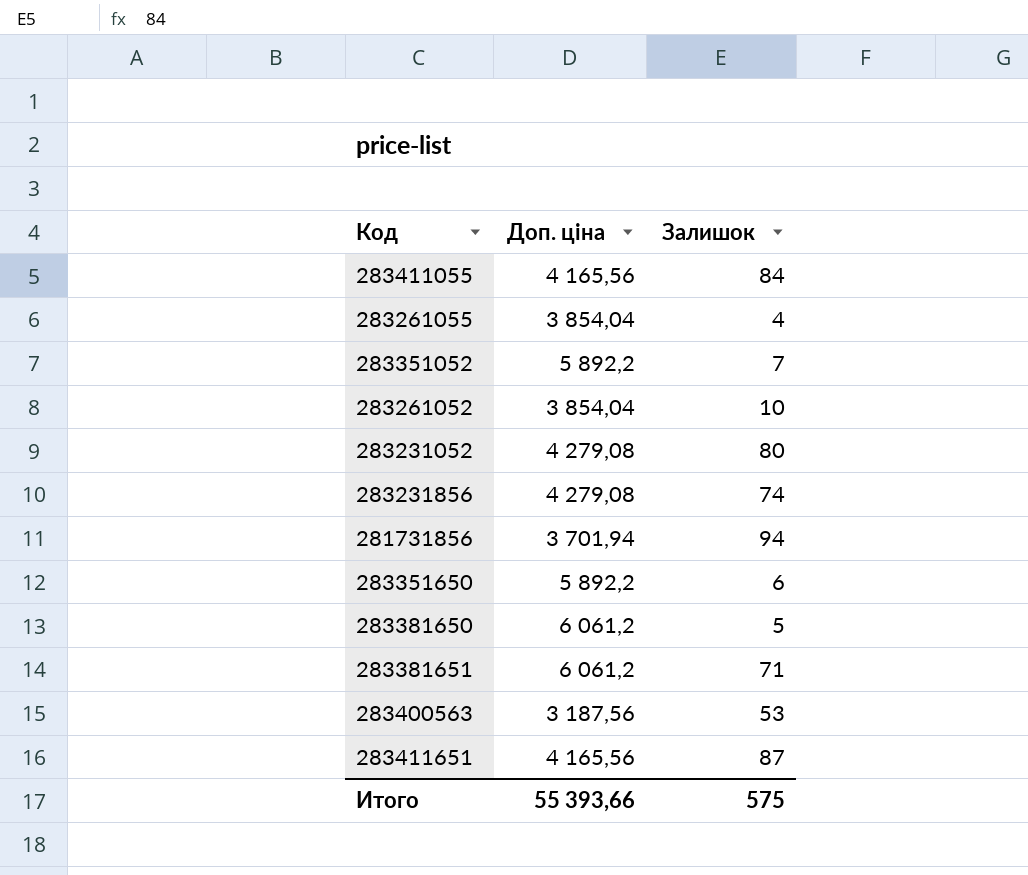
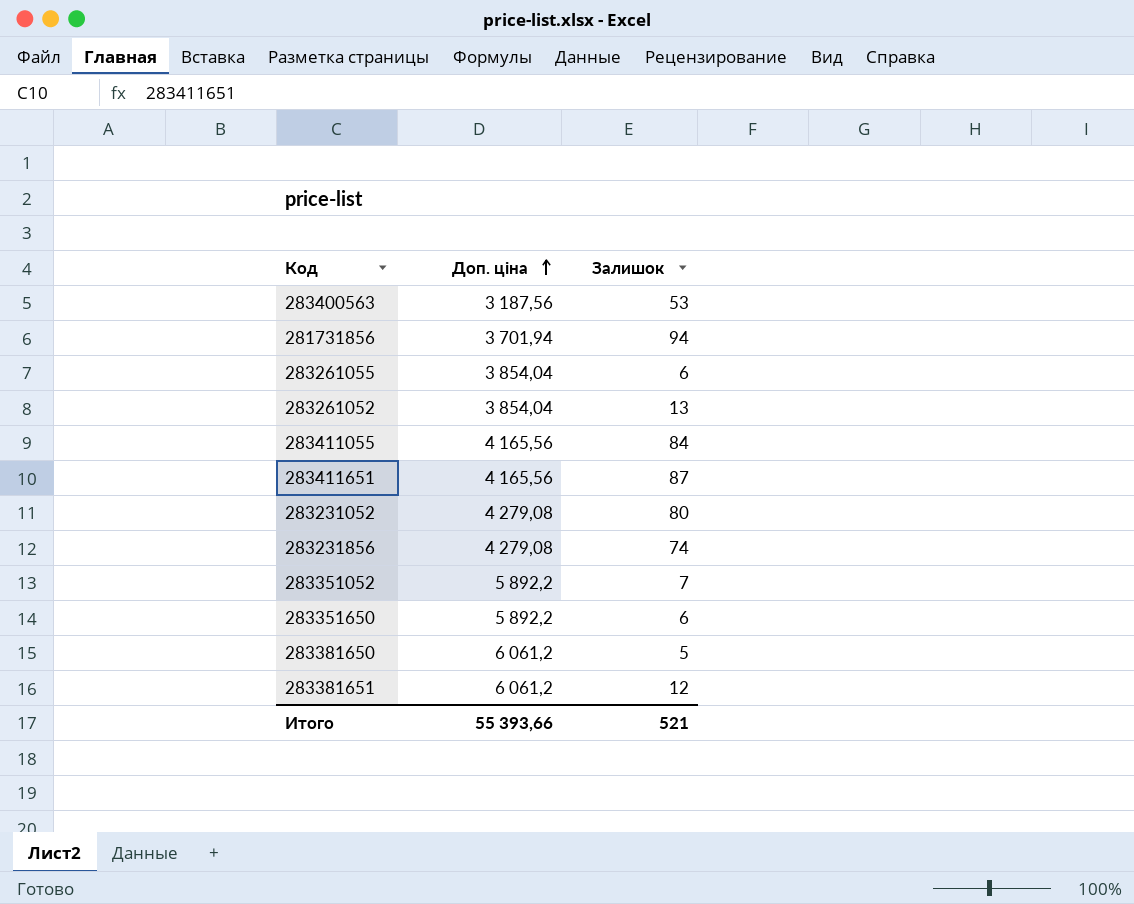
row order: none -> Доп. ціна ascending
283261055 | Залишок: 4 -> 6
283261052 | Залишок: 10 -> 13
283381651 | Залишок: 71 -> 12
Итого | Залишок: 575 -> 521

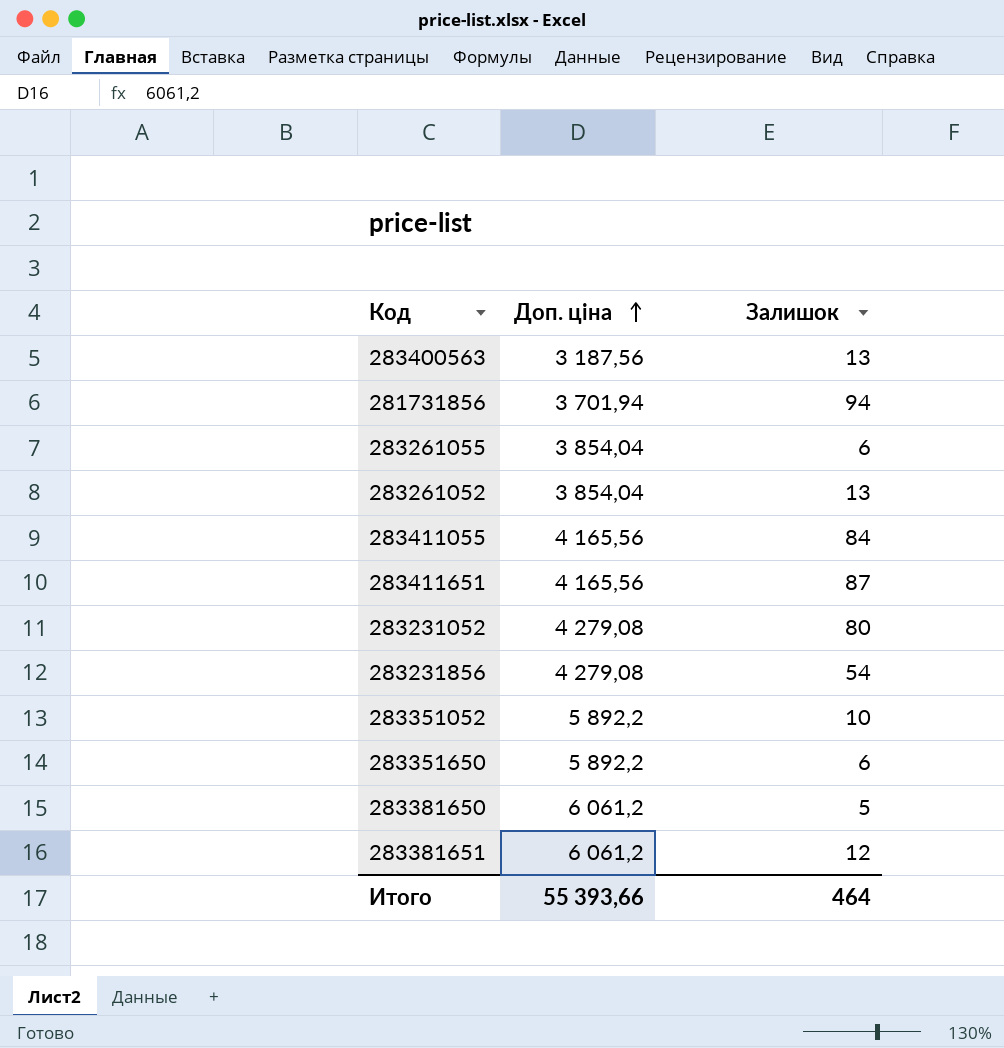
283400563 | Залишок: 53 -> 13
283231856 | Залишок: 74 -> 54
283351052 | Залишок: 7 -> 10
Итого | Залишок: 521 -> 464

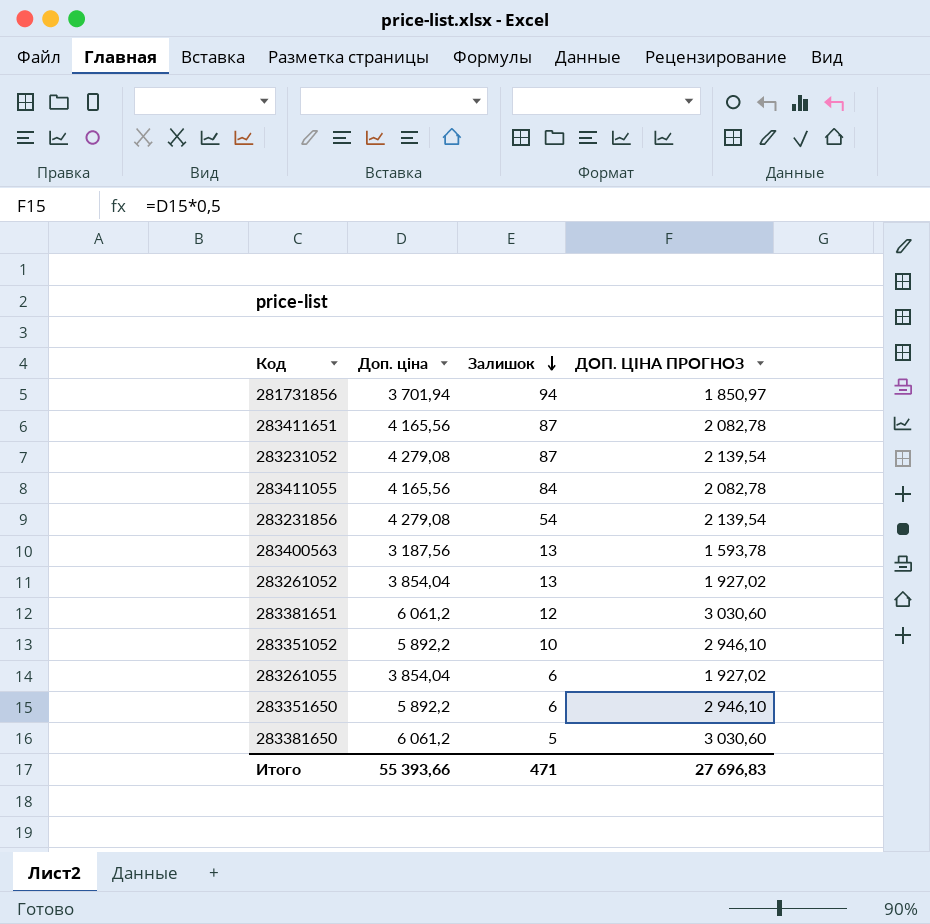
row order: Доп. ціна ascending -> Залишок descending
column ДОП. ЦІНА ПРОГНОЗ | formula: none -> [Доп. ціна] * 0,5
283231052 | Залишок: 80 -> 87
Итого | Залишок: 464 -> 471

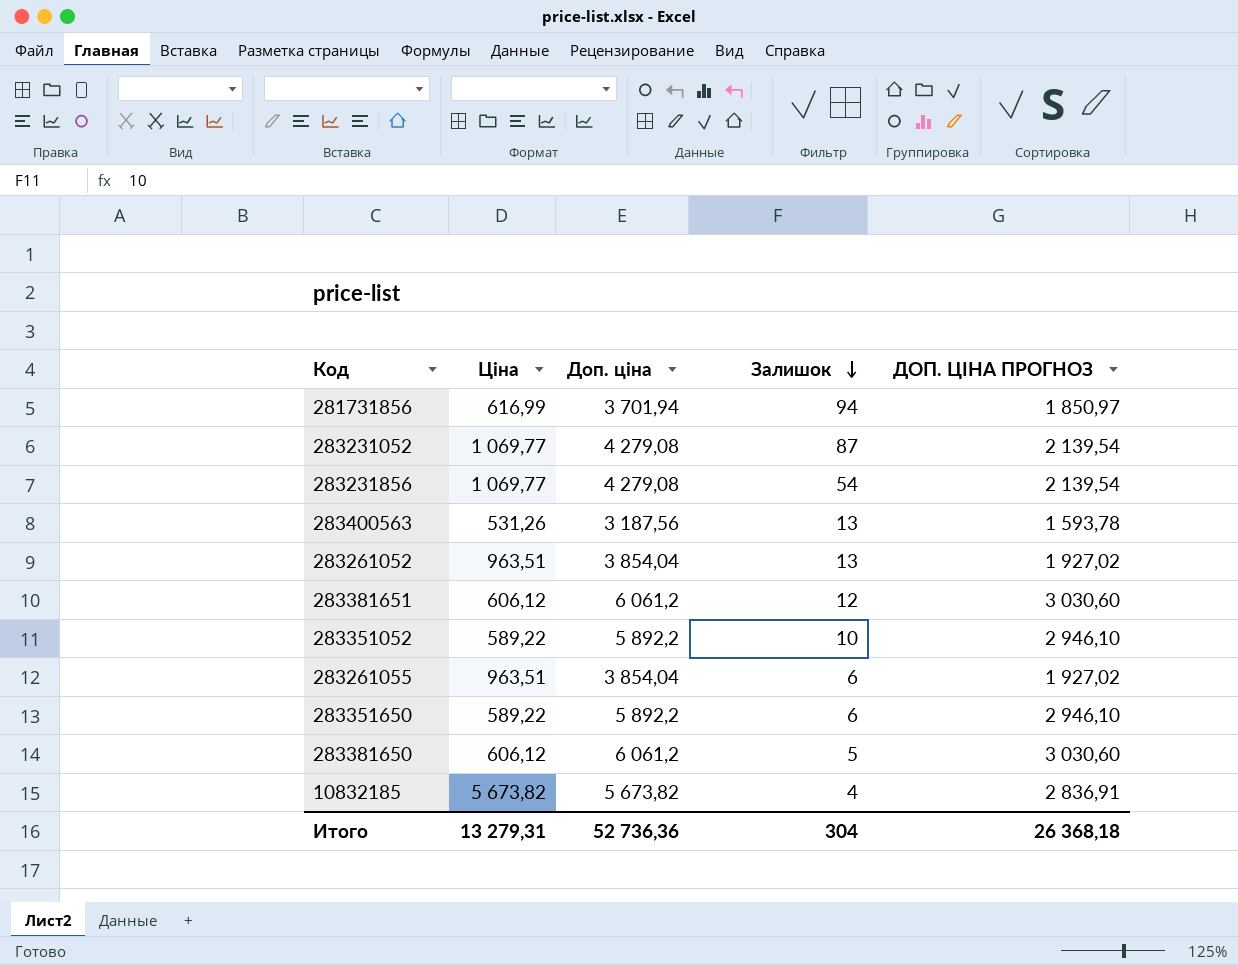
column Ціна | position: none -> 2
row 283411651: 4 165,56 | 87 | 2 082,78 -> none
row 283411055: 4 165,56 | 84 | 2 082,78 -> none
row 10832185: none -> 5 673,82 | 5 673,82 | 4 | 2 836,91
Итого | Доп. ціна: 55 393,66 -> 52 736,36
Итого | Залишок: 471 -> 304
Итого | ДОП. ЦІНА ПРОГНОЗ: 27 696,83 -> 26 368,18

